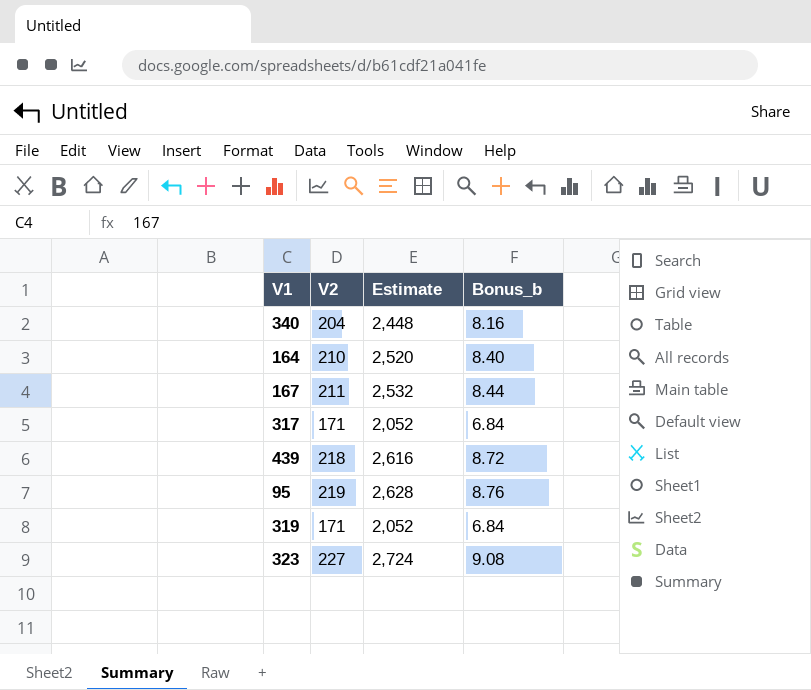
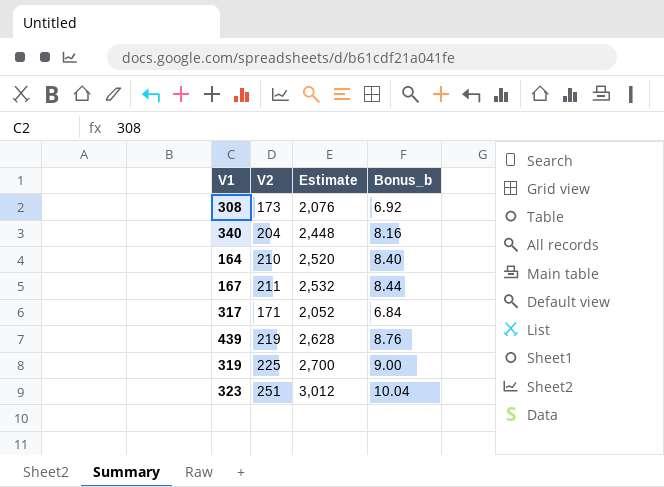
row 95: 219 | 2,628 | 8.76 -> none
row 308: none -> 173 | 2,076 | 6.92
439 | V2: 218 -> 219
439 | Estimate: 2,616 -> 2,628
439 | Bonus_b: 8.72 -> 8.76
319 | V2: 171 -> 225
319 | Estimate: 2,052 -> 2,700
319 | Bonus_b: 6.84 -> 9.00
323 | V2: 227 -> 251
323 | Estimate: 2,724 -> 3,012
323 | Bonus_b: 9.08 -> 10.04

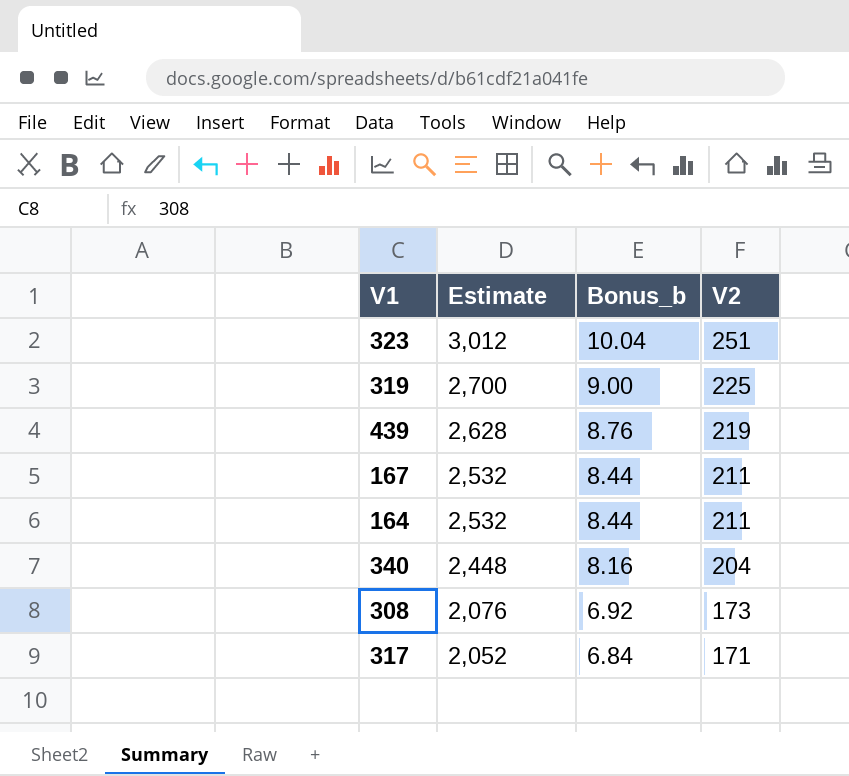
row order: none -> Estimate descending
column V2 | position: 2 -> 4
164 | Estimate: 2,520 -> 2,532
164 | Bonus_b: 8.40 -> 8.44
164 | V2: 210 -> 211

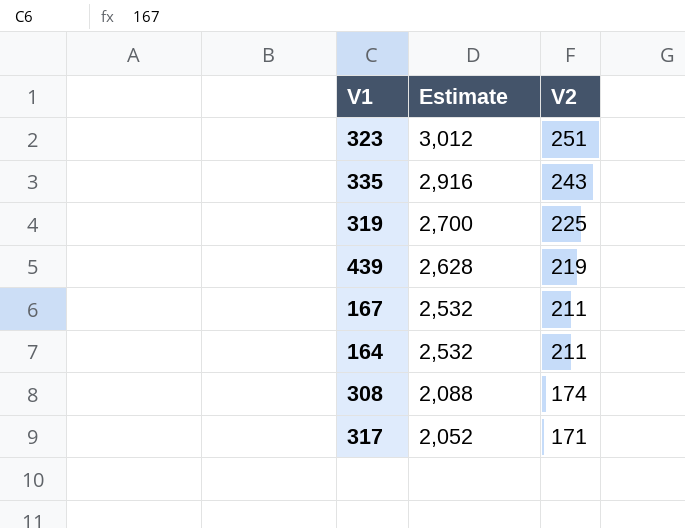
column Bonus_b | formula: [V2] * 0.04 -> none
row 340: 2,448 | 8.16 | 204 -> none
row 335: none -> 2,916 | 243
308 | Estimate: 2,076 -> 2,088
308 | V2: 173 -> 174

